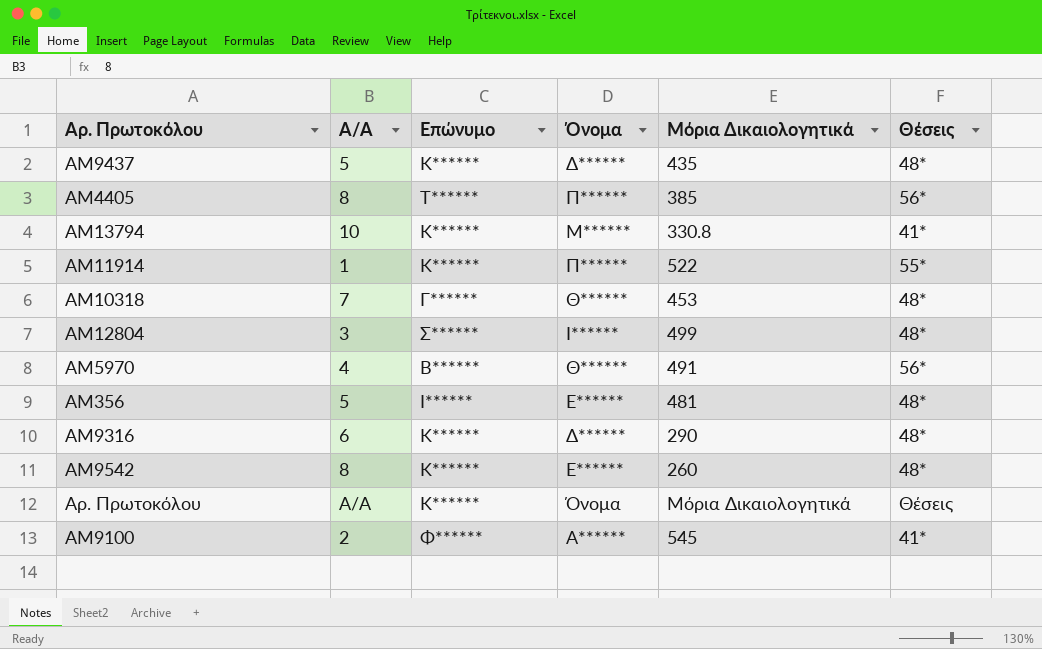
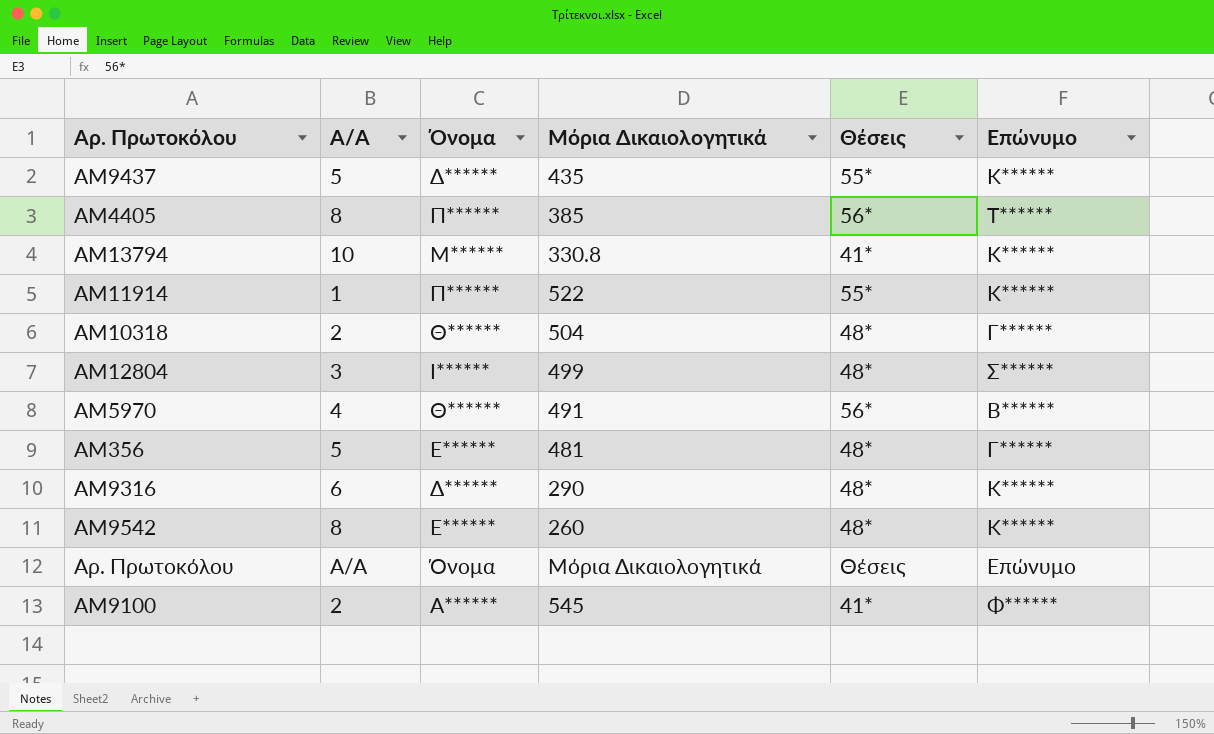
column Επώνυμο | position: 3 -> 6
ΑΜ9437 | Θέσεις: 48* -> 55*
ΑΜ10318 | Α/Α: 7 -> 2
ΑΜ10318 | Μόρια Δικαιολογητικά: 453 -> 504
ΑΜ356 | Επώνυμο: Ι****** -> Γ******
Αρ. Πρωτοκόλου | Επώνυμο: Κ****** -> Επώνυμο

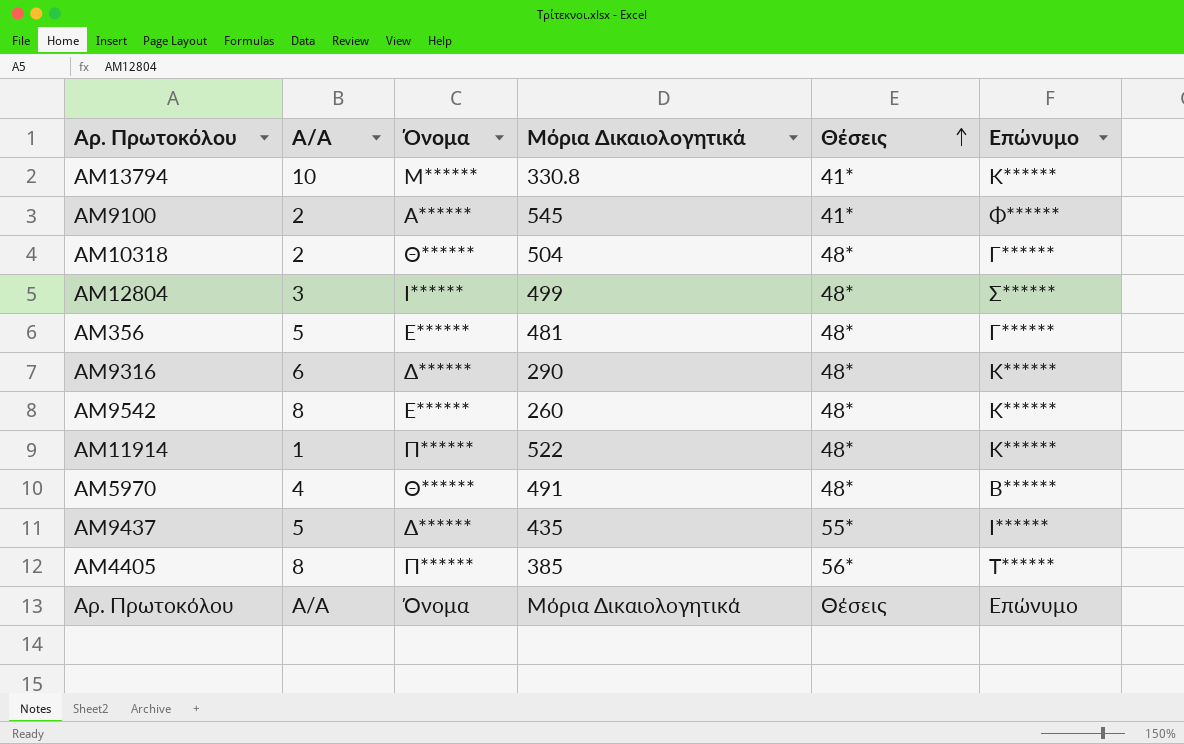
row order: none -> Θέσεις ascending
ΑΜ11914 | Θέσεις: 55* -> 48*
ΑΜ5970 | Θέσεις: 56* -> 48*
ΑΜ9437 | Επώνυμο: Κ****** -> Ι******

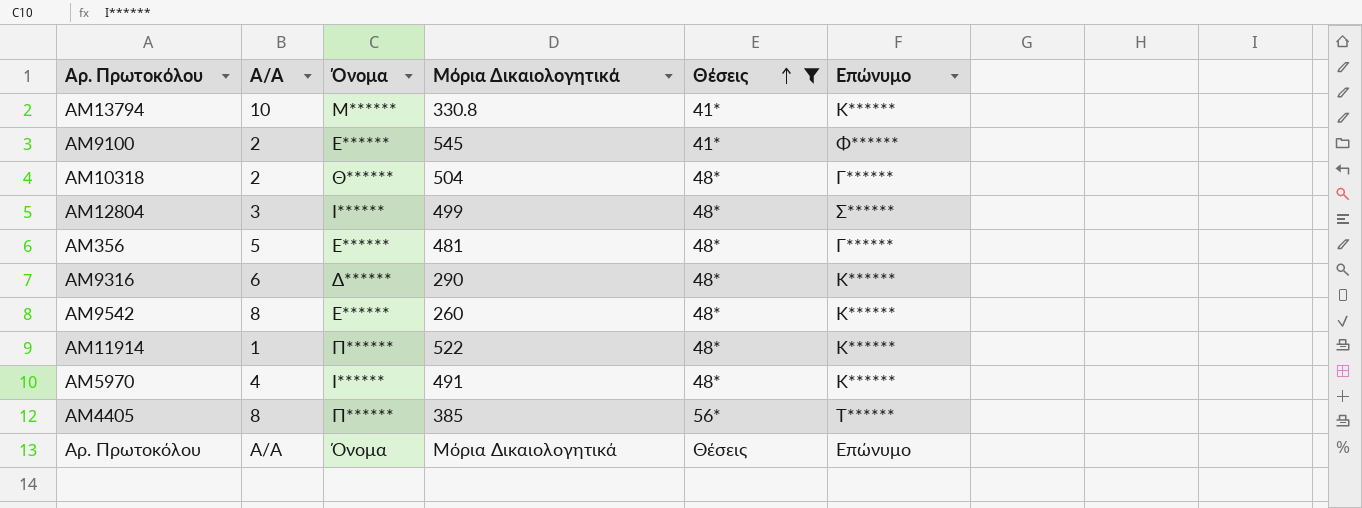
filter: none -> Θέσεις != 55*
ΑΜ9100 | Όνομα: Α****** -> Ε******
ΑΜ5970 | Όνομα: Θ****** -> Ι******
ΑΜ5970 | Επώνυμο: Β****** -> Κ******

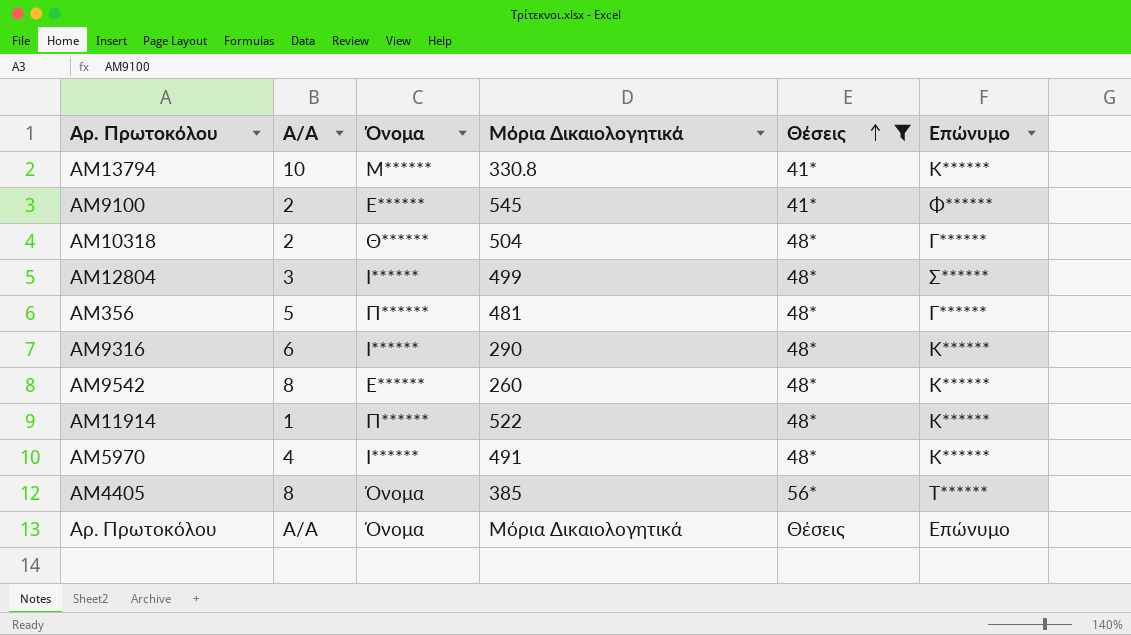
ΑΜ356 | Όνομα: Ε****** -> Π******
ΑΜ9316 | Όνομα: Δ****** -> Ι******
ΑΜ4405 | Όνομα: Π****** -> Όνομα

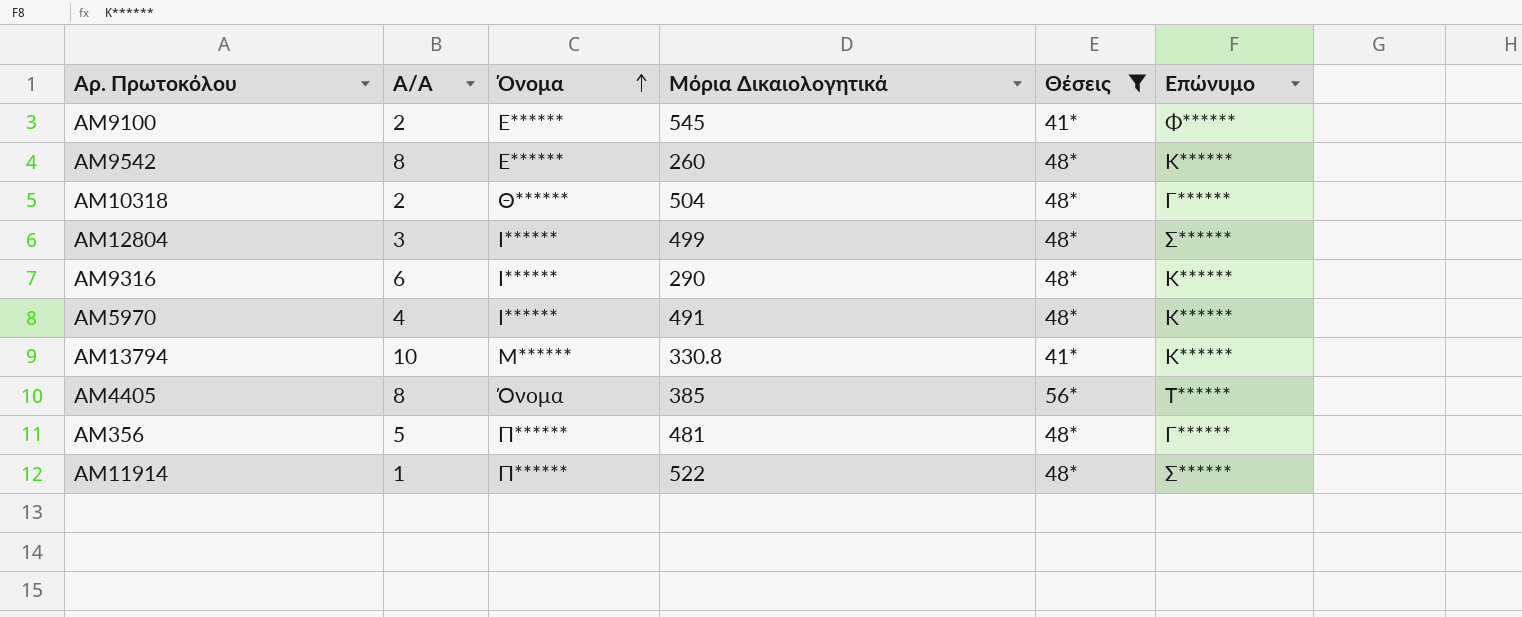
row order: Θέσεις ascending -> Όνομα ascending
row Αρ. Πρωτοκόλου: Α/Α | Όνομα | Μόρια Δικαιολογητικά | Θέσεις | Επώνυμο -> none
ΑΜ11914 | Επώνυμο: Κ****** -> Σ******

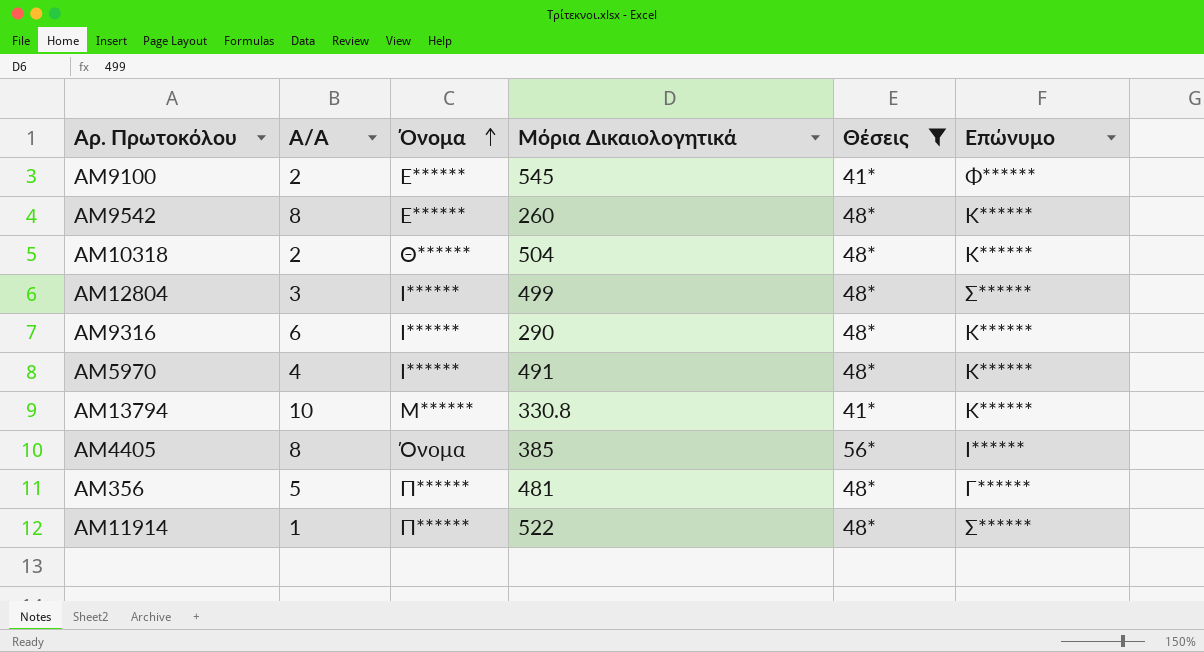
ΑΜ10318 | Επώνυμο: Γ****** -> Κ******
ΑΜ4405 | Επώνυμο: Τ****** -> Ι******

